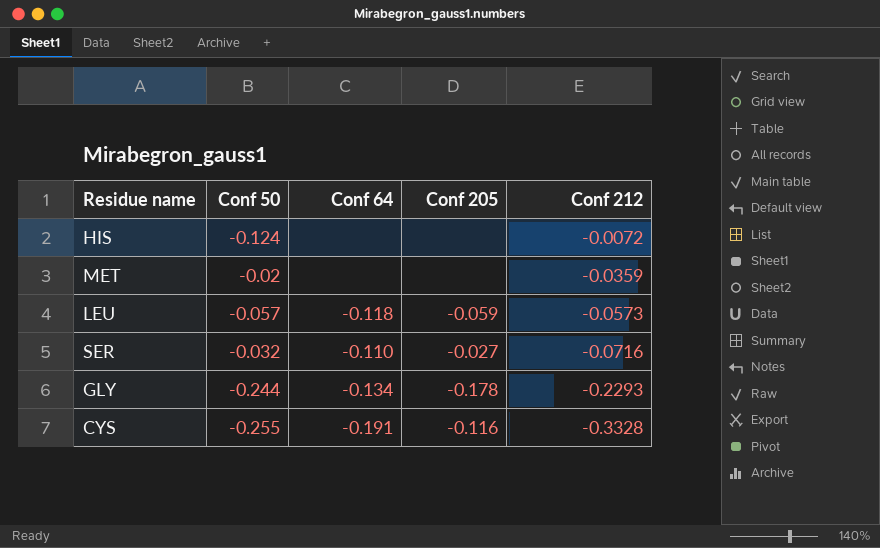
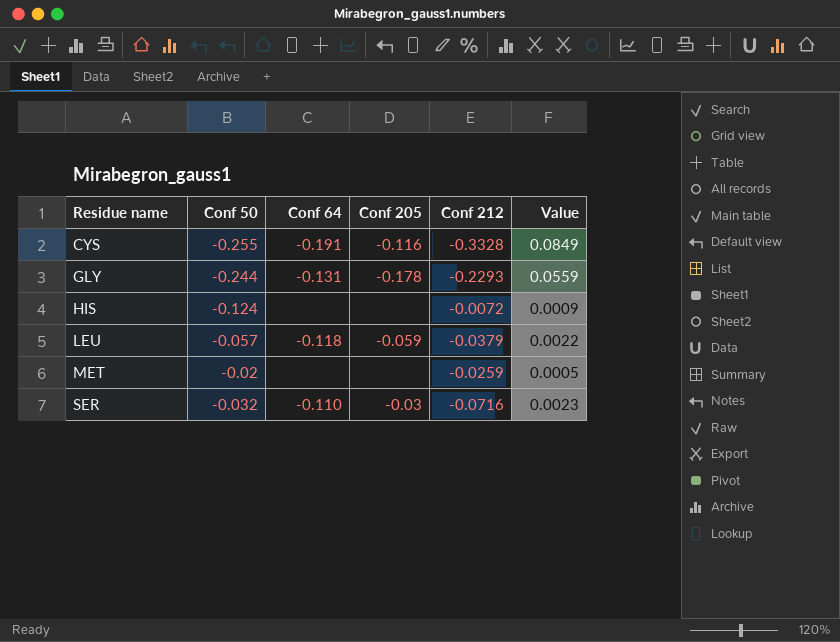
row order: Conf 212 descending -> Residue name ascending
column Value | formula: none -> [Conf 50] * [Conf 212]
GLY | Conf 64: -0.134 -> -0.131
LEU | Conf 212: -0.0573 -> -0.0379
MET | Conf 212: -0.0359 -> -0.0259
SER | Conf 205: -0.027 -> -0.03

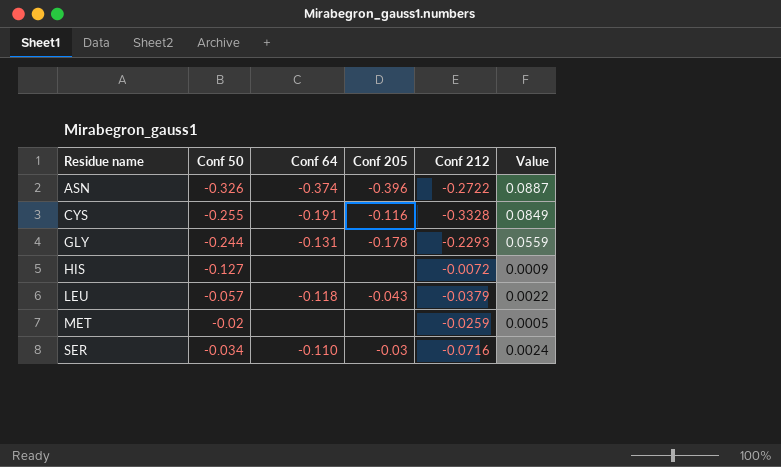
row ASN: none -> -0.326 | -0.374 | -0.396 | -0.2722 | 0.0887
HIS | Conf 50: -0.124 -> -0.127
LEU | Conf 205: -0.059 -> -0.043
SER | Conf 50: -0.032 -> -0.034
SER | Value: 0.0023 -> 0.0024

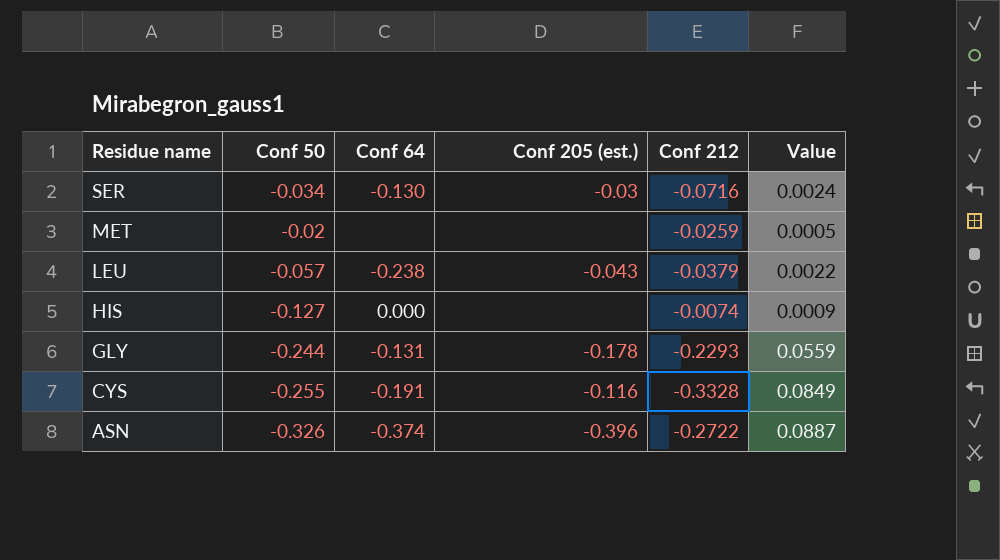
row order: Residue name ascending -> Residue name descending
column name: Conf 205 -> Conf 205 (est.)
SER | Conf 64: -0.110 -> -0.130
LEU | Conf 64: -0.118 -> -0.238
HIS | Conf 64: none -> 0.000
HIS | Conf 212: -0.0072 -> -0.0074

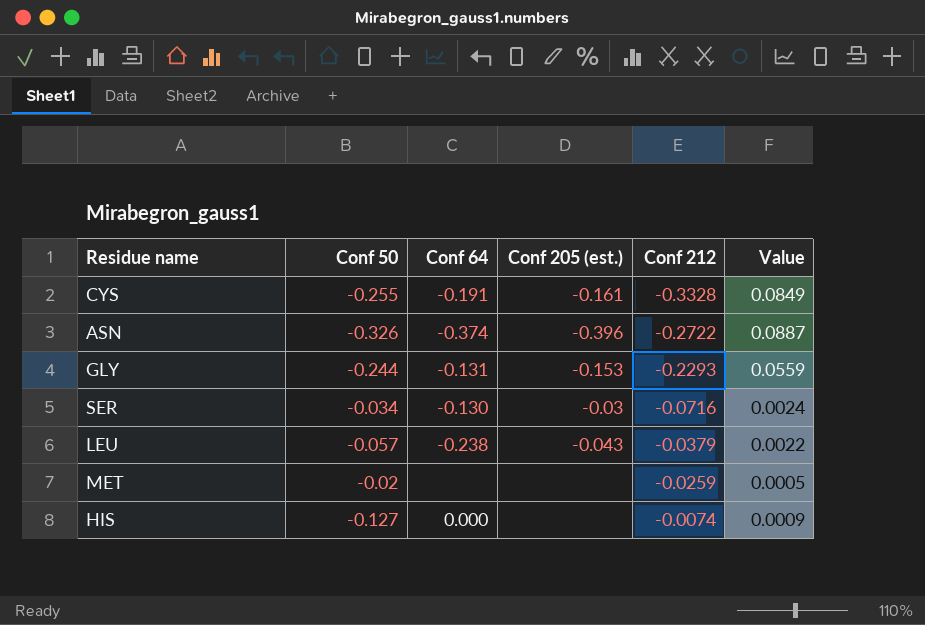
row order: Residue name descending -> Conf 212 ascending
CYS | Conf 205 (est.): -0.116 -> -0.161
GLY | Conf 205 (est.): -0.178 -> -0.153

